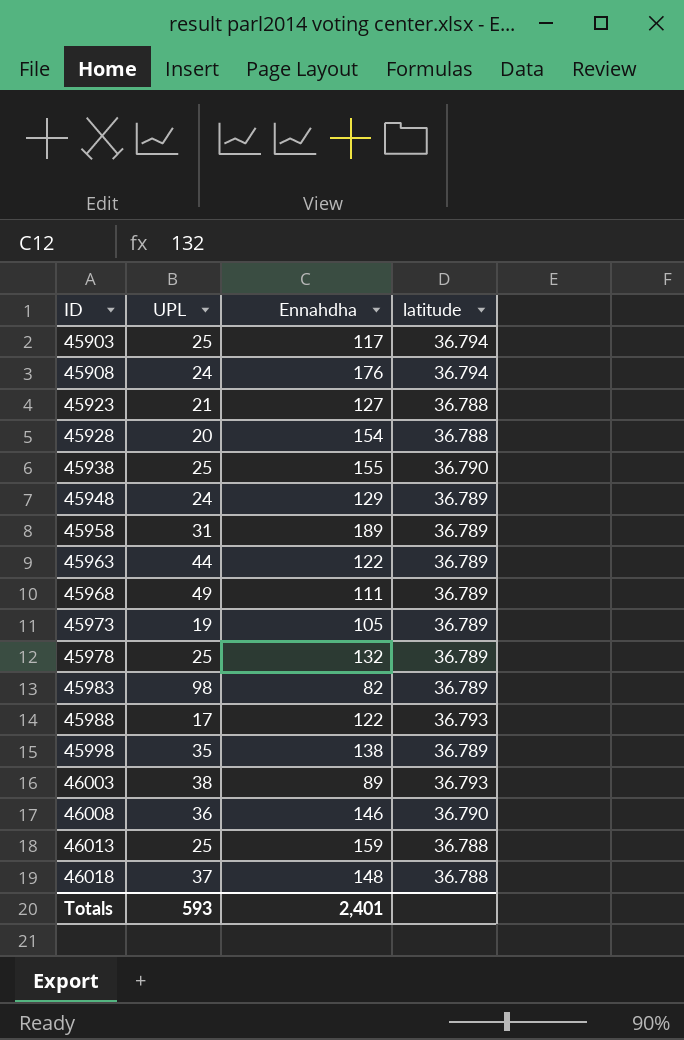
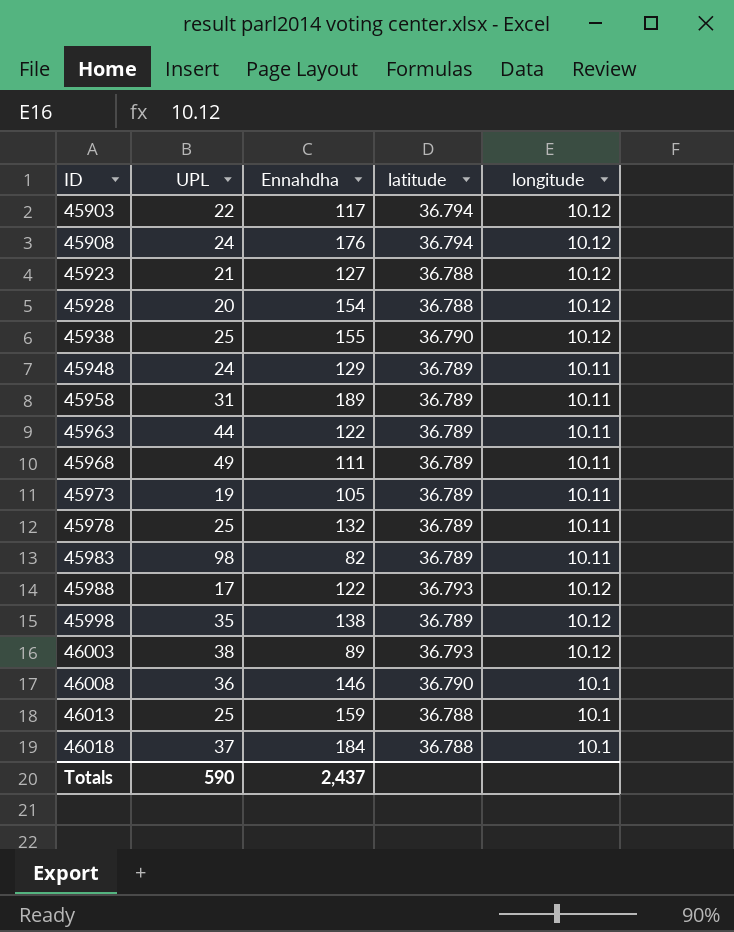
column longitude | position: none -> 5
45903 | UPL: 25 -> 22
46018 | Ennahdha: 148 -> 184
Totals | UPL: 593 -> 590
Totals | Ennahdha: 2,401 -> 2,437

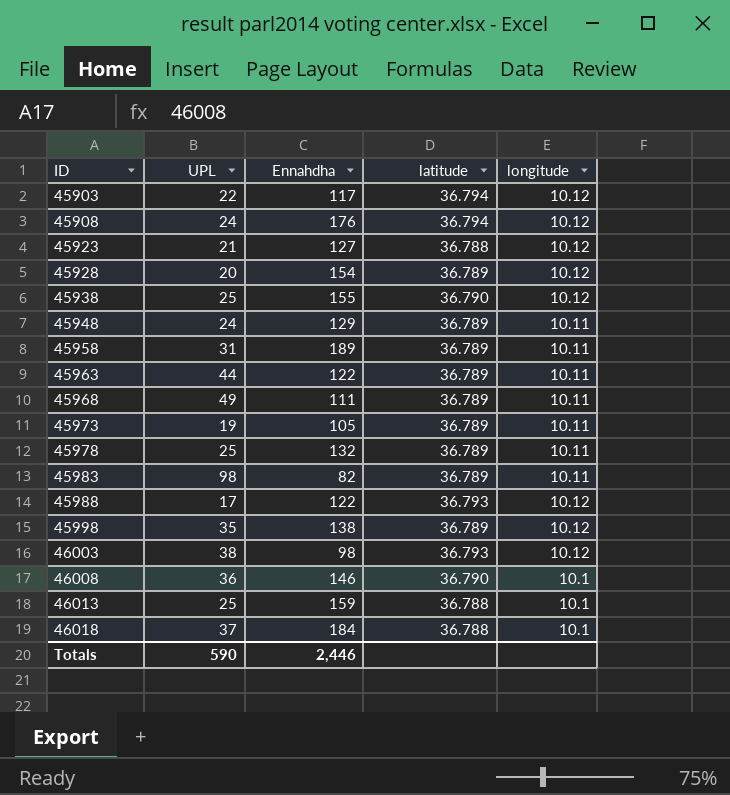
45928 | latitude: 36.788 -> 36.789
46003 | Ennahdha: 89 -> 98
Totals | Ennahdha: 2,437 -> 2,446

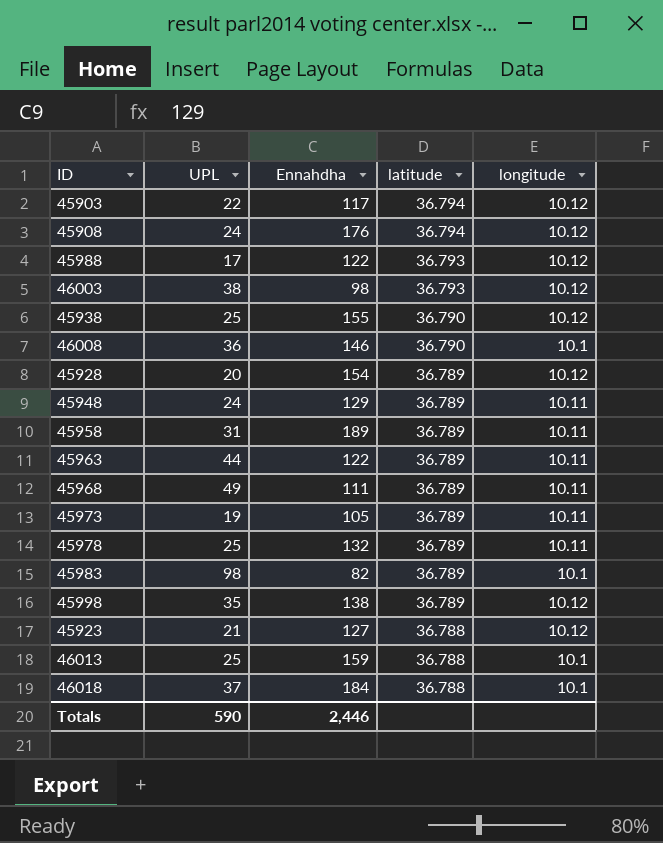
row order: ID ascending -> latitude descending
45983 | longitude: 10.11 -> 10.1

